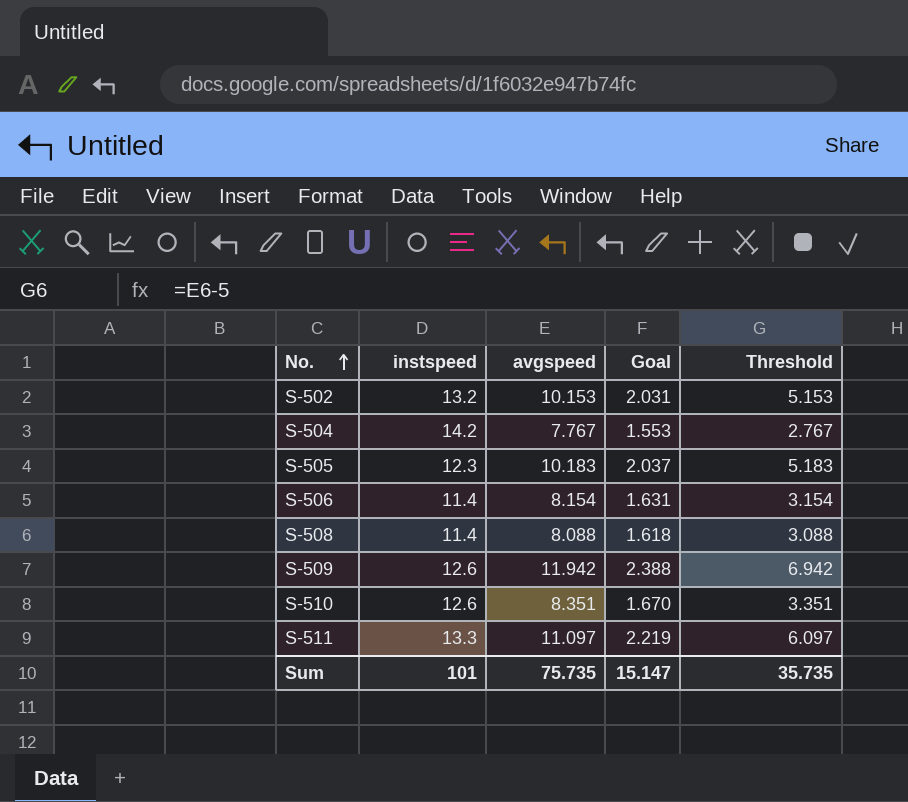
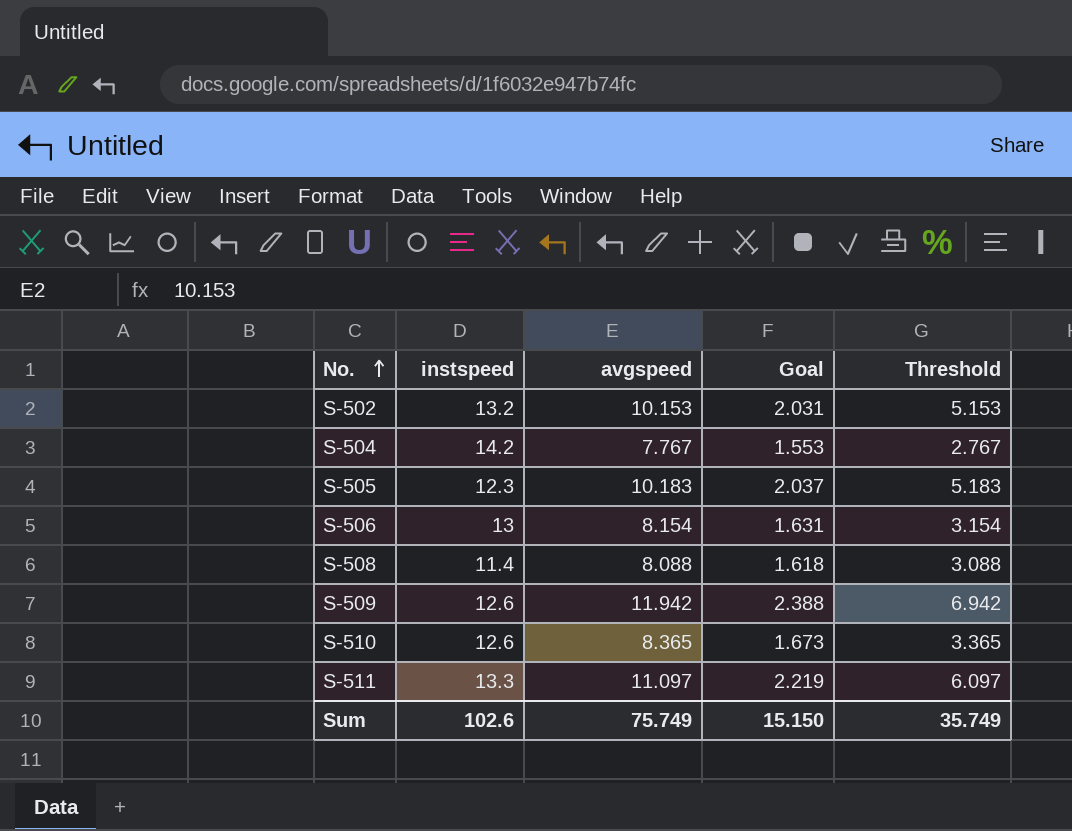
S-506 | instspeed: 11.4 -> 13
S-510 | avgspeed: 8.351 -> 8.365
S-510 | Goal: 1.670 -> 1.673
S-510 | Threshold: 3.351 -> 3.365
Sum | instspeed: 101 -> 102.6
Sum | avgspeed: 75.735 -> 75.749
Sum | Goal: 15.147 -> 15.150
Sum | Threshold: 35.735 -> 35.749

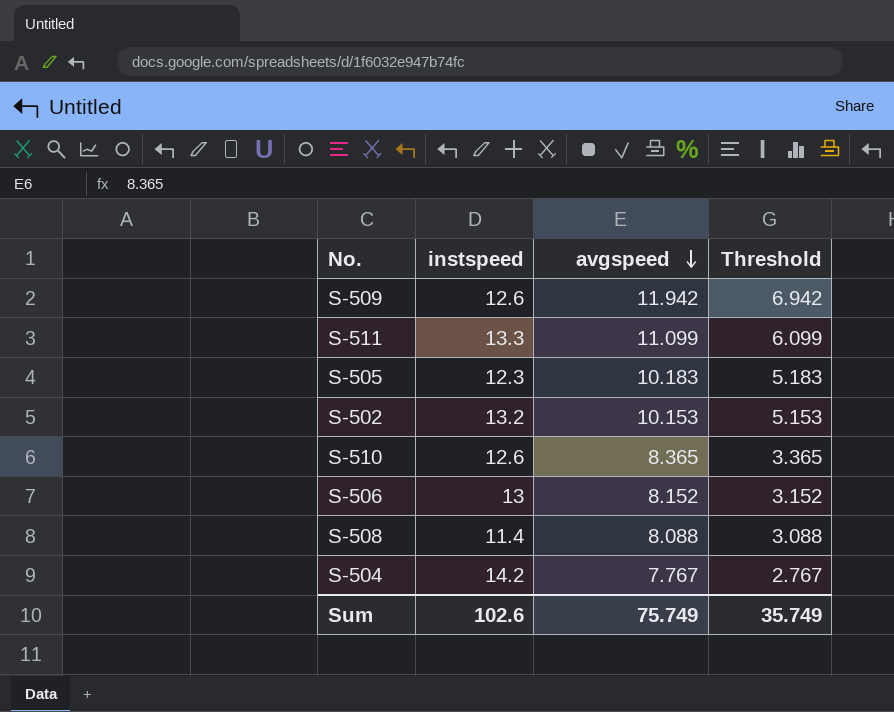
row order: No. ascending -> avgspeed descending
column Goal | formula: [avgspeed] * 0.2 -> none
S-511 | avgspeed: 11.097 -> 11.099
S-511 | Threshold: 6.097 -> 6.099
S-506 | avgspeed: 8.154 -> 8.152
S-506 | Threshold: 3.154 -> 3.152

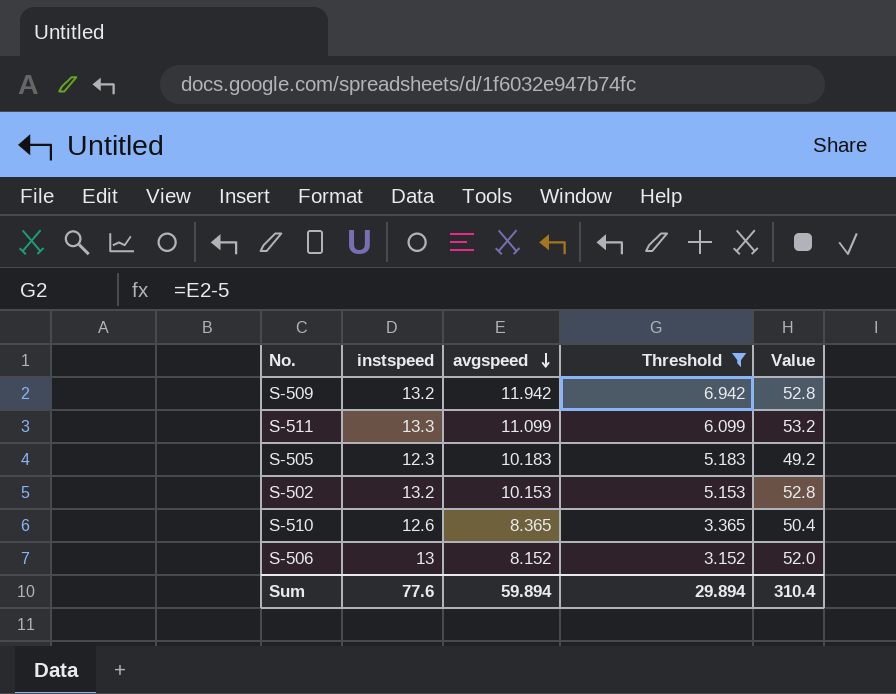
filter: none -> Threshold >= 3.152
column Value | formula: none -> [instspeed] * 4
S-509 | instspeed: 12.6 -> 13.2
Sum | instspeed: 102.6 -> 77.6
Sum | avgspeed: 75.749 -> 59.894
Sum | Threshold: 35.749 -> 29.894

